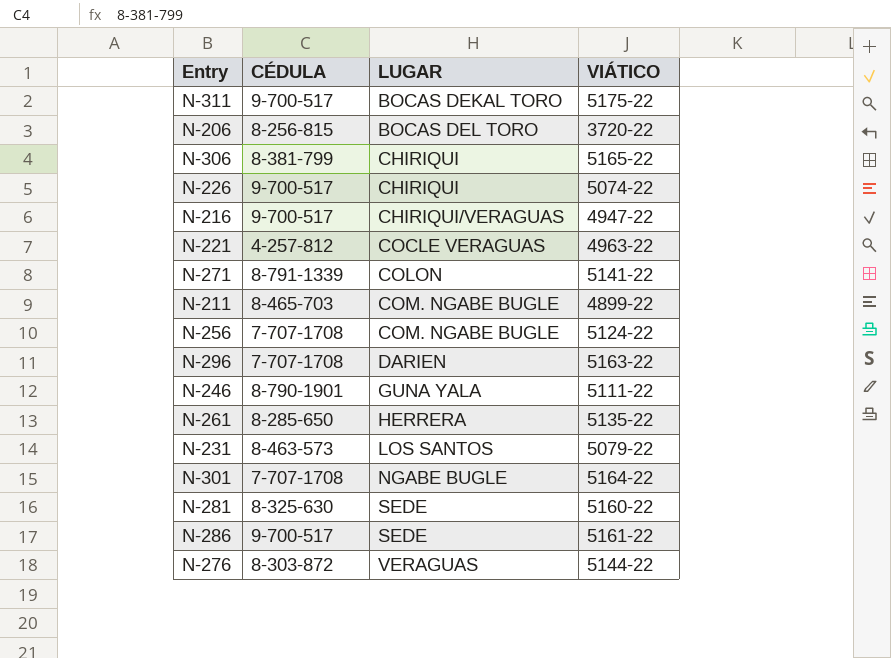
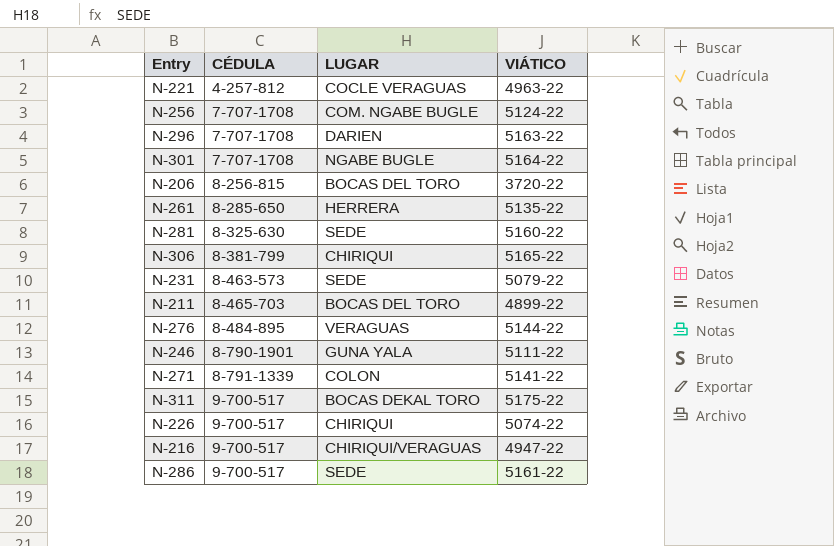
row order: LUGAR ascending -> CÉDULA ascending
N-231 | LUGAR: LOS SANTOS -> SEDE
N-211 | LUGAR: COM. NGABE BUGLE -> BOCAS DEL TORO
N-276 | CÉDULA: 8-303-872 -> 8-484-895

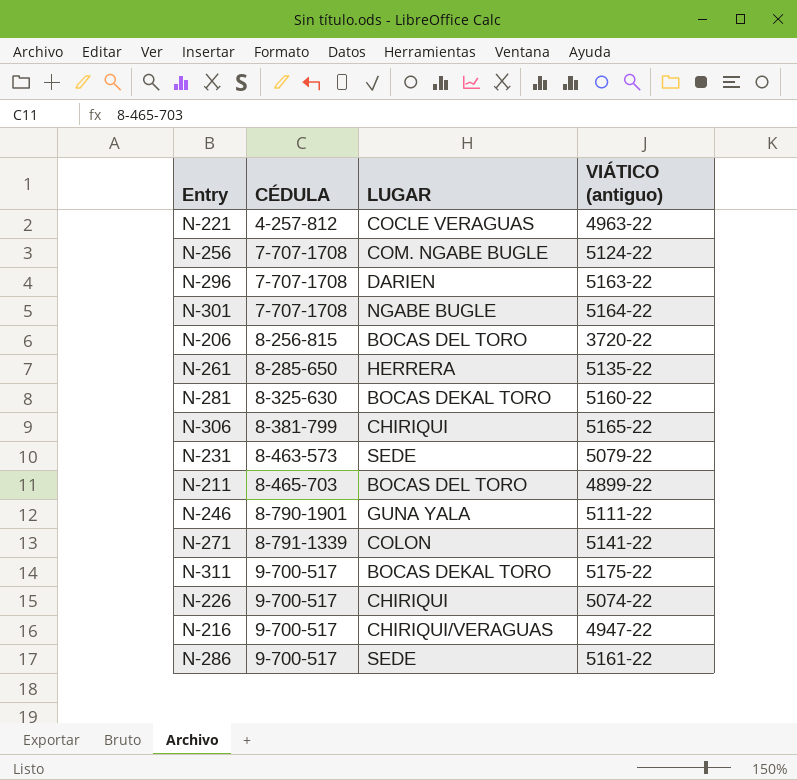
column name: VIÁTICO -> VIÁTICO (antiguo)
row N-276: 8-484-895 | VERAGUAS | 5144-22 -> none
N-281 | LUGAR: SEDE -> BOCAS DEKAL TORO

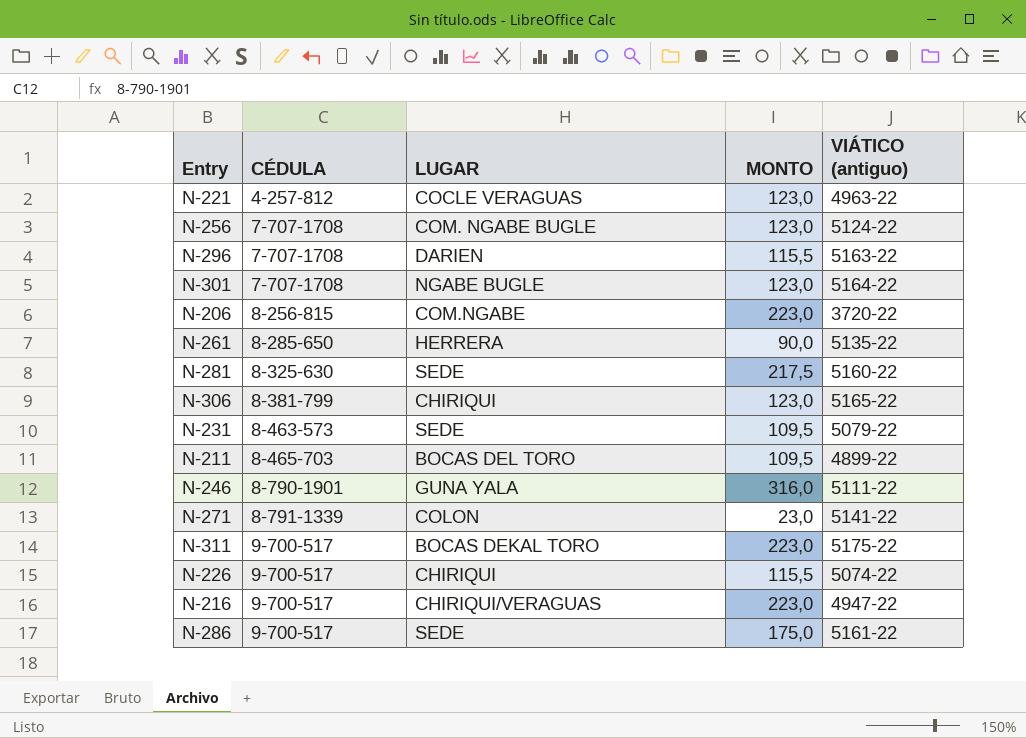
column MONTO | position: none -> 4
N-206 | LUGAR: BOCAS DEL TORO -> COM.NGABE
N-281 | LUGAR: BOCAS DEKAL TORO -> SEDE

